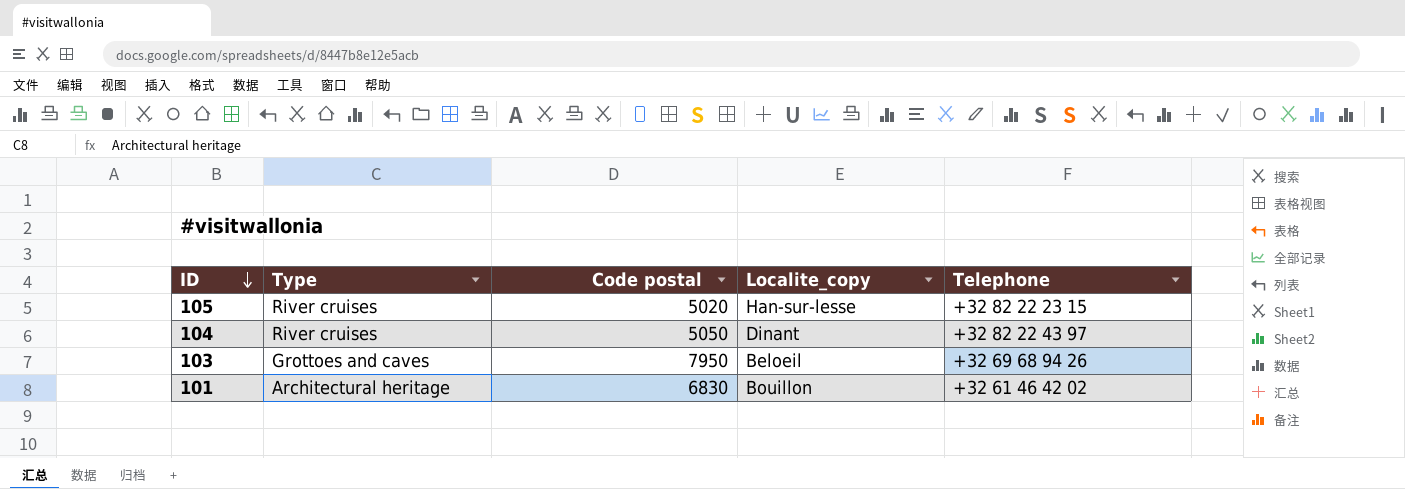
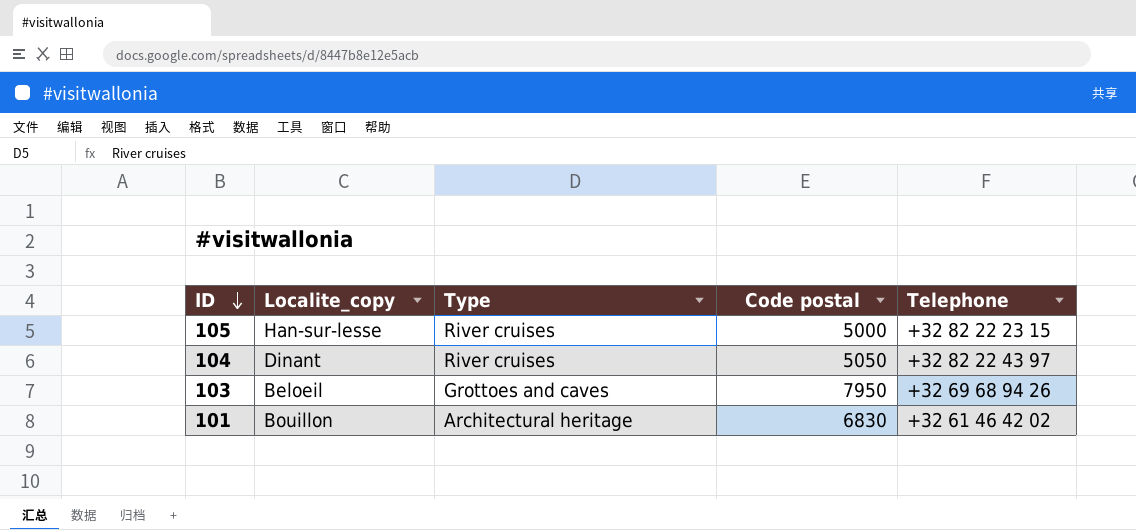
column Localite_copy | position: 4 -> 2
105 | Code postal: 5020 -> 5000

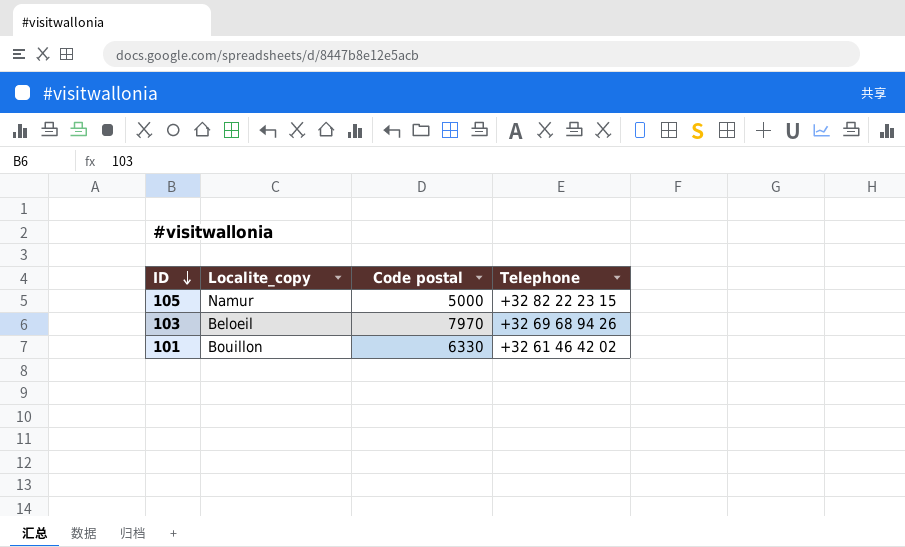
column Type | position: 3 -> none
row 104: Dinant | River cruises | 5050 | +32 82 22 43 97 -> none
105 | Localite_copy: Han-sur-lesse -> Namur
103 | Code postal: 7950 -> 7970
101 | Code postal: 6830 -> 6330

